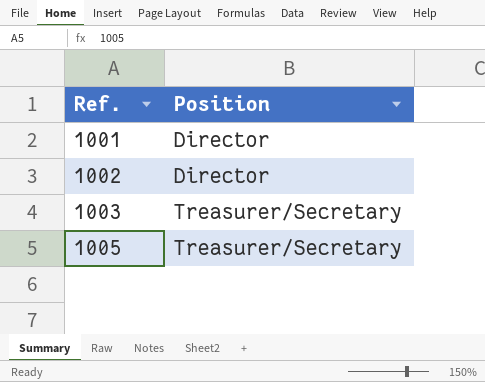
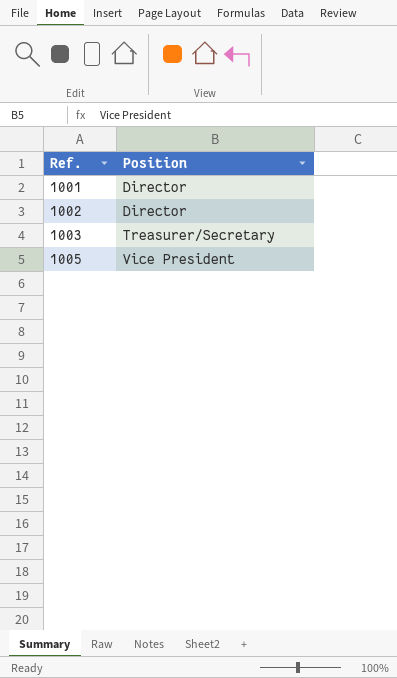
1005 | Position: Treasurer/Secretary -> Vice President

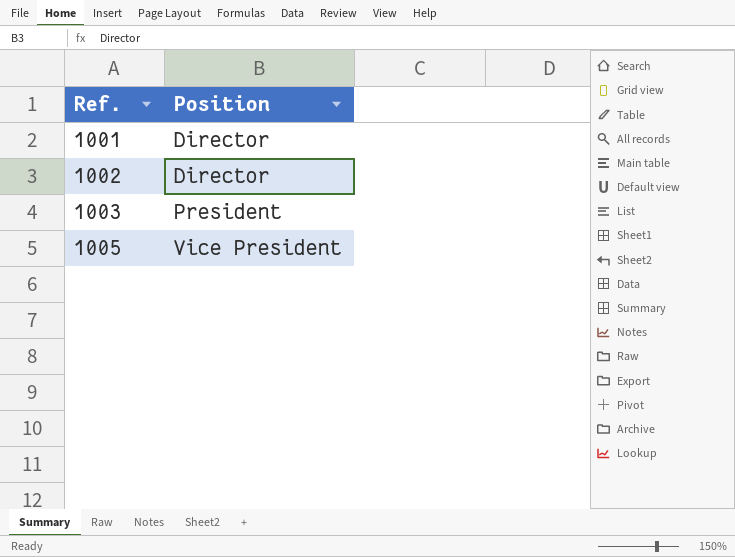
1003 | Position: Treasurer/Secretary -> President

